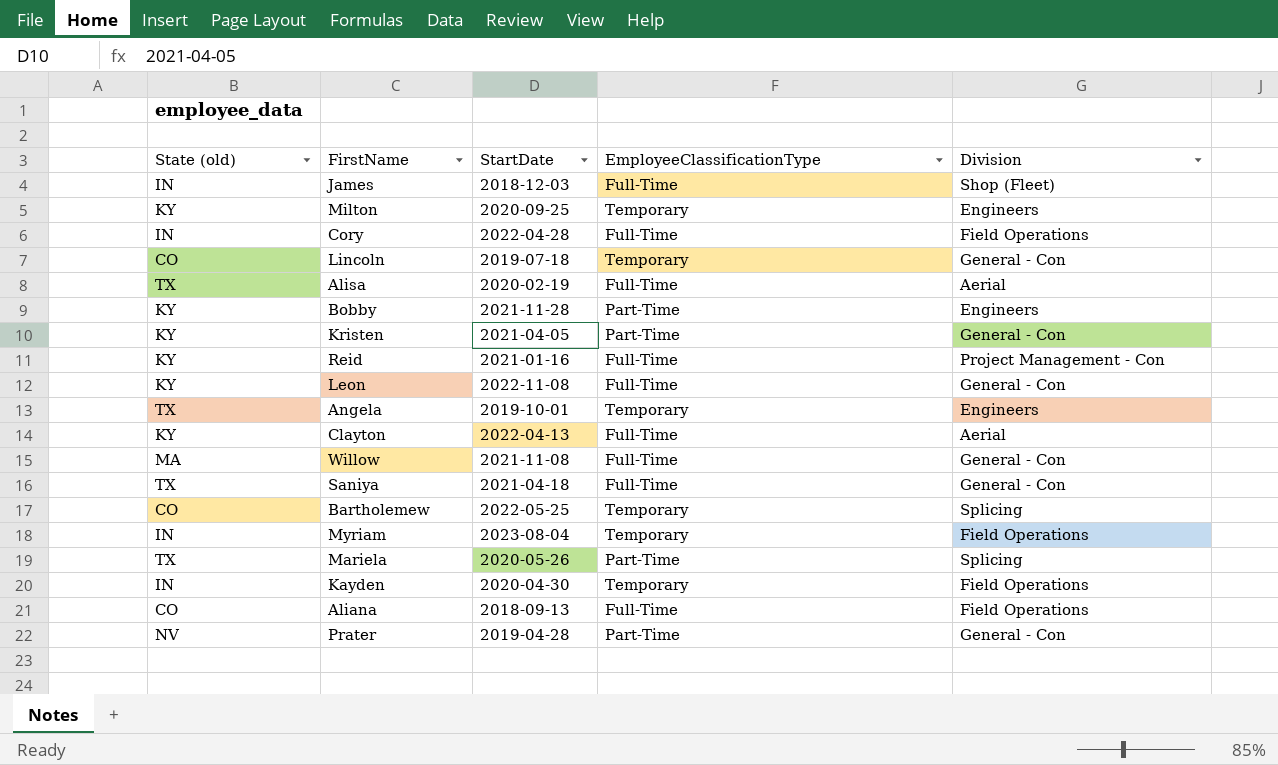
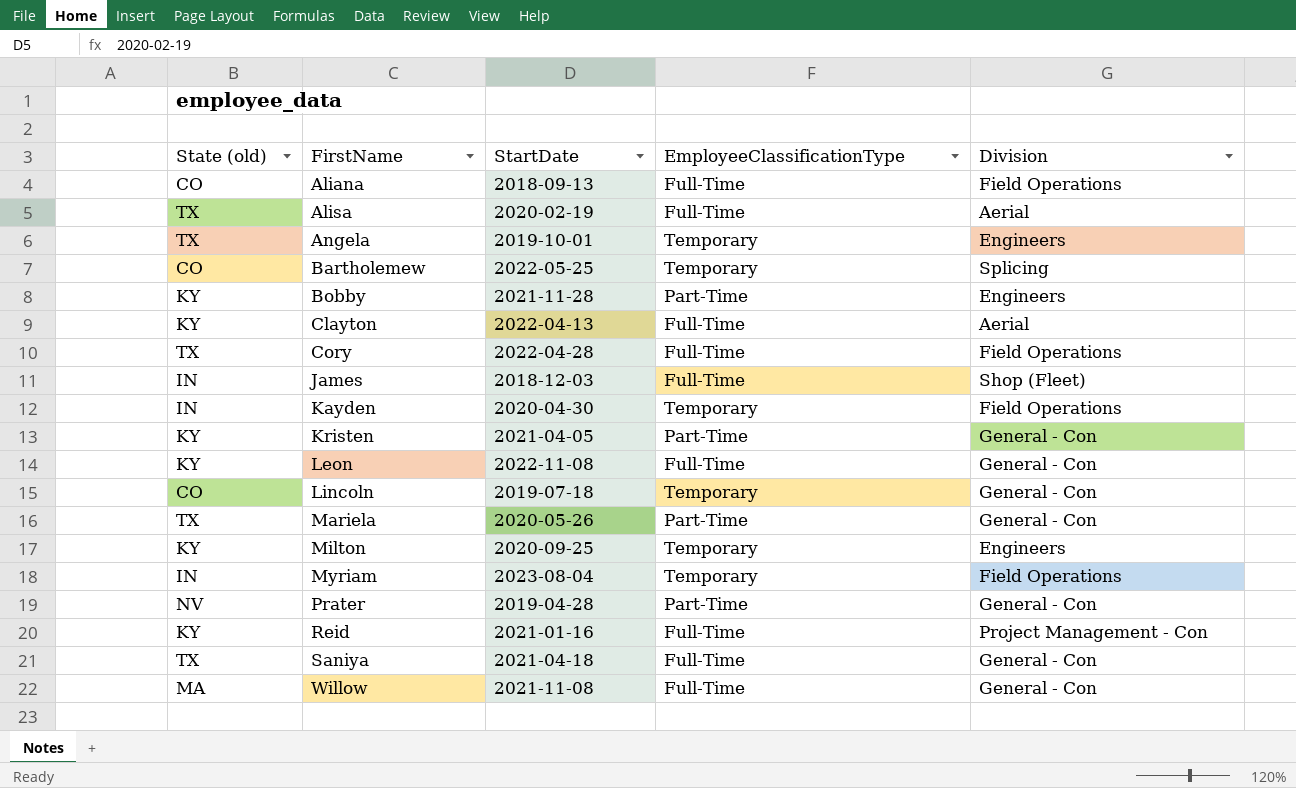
row order: none -> FirstName ascending
Cory | State (old): IN -> TX
Mariela | Division: Splicing -> General - Con

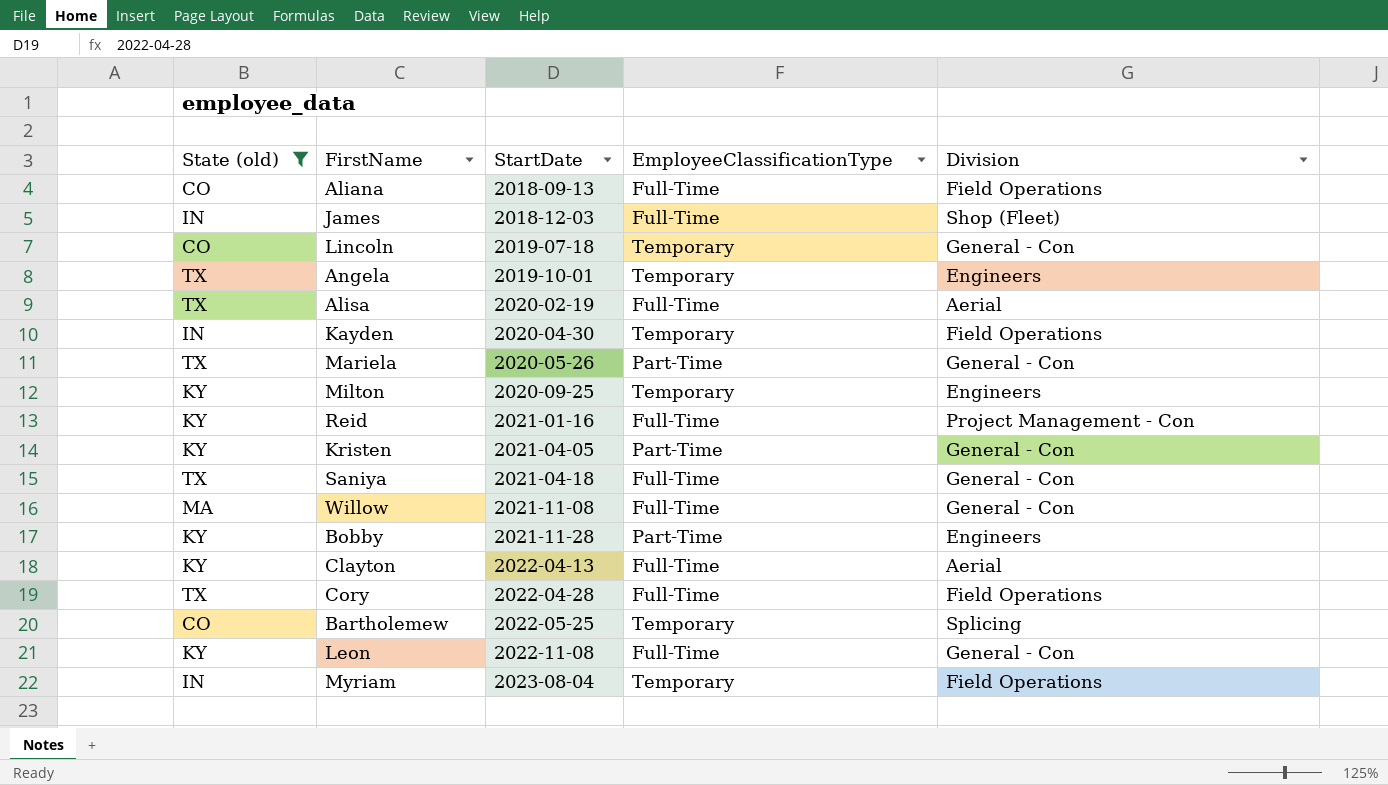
filter: none -> State (old) != NV
row order: FirstName ascending -> StartDate ascending

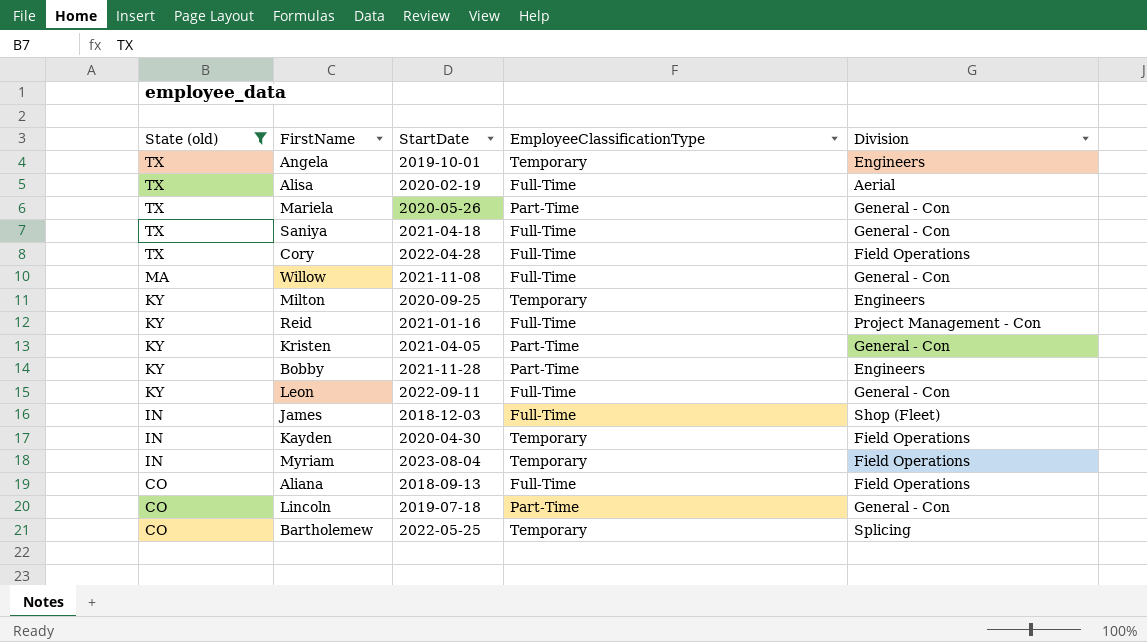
row order: StartDate ascending -> State (old) descending
row Clayton: KY | 2022-04-13 | Full-Time | Aerial -> none
Leon | StartDate: 2022-11-08 -> 2022-09-11
Lincoln | EmployeeClassificationType: Temporary -> Part-Time

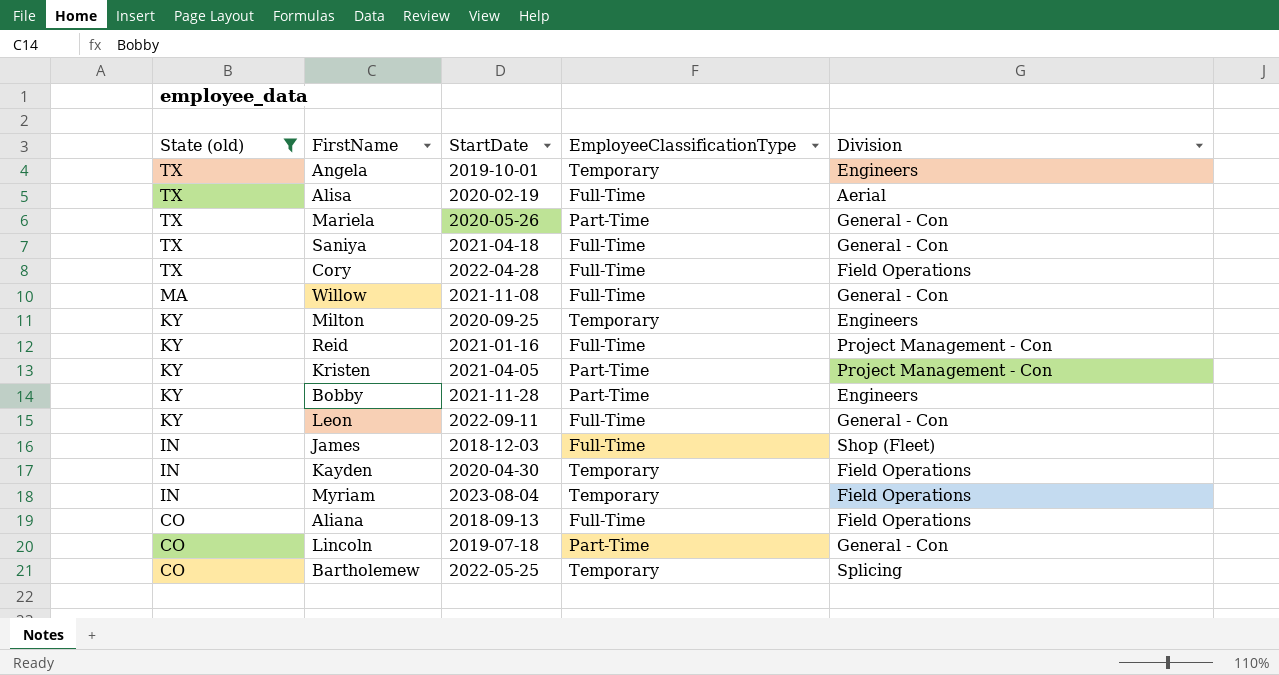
Kristen | Division: General - Con -> Project Management - Con

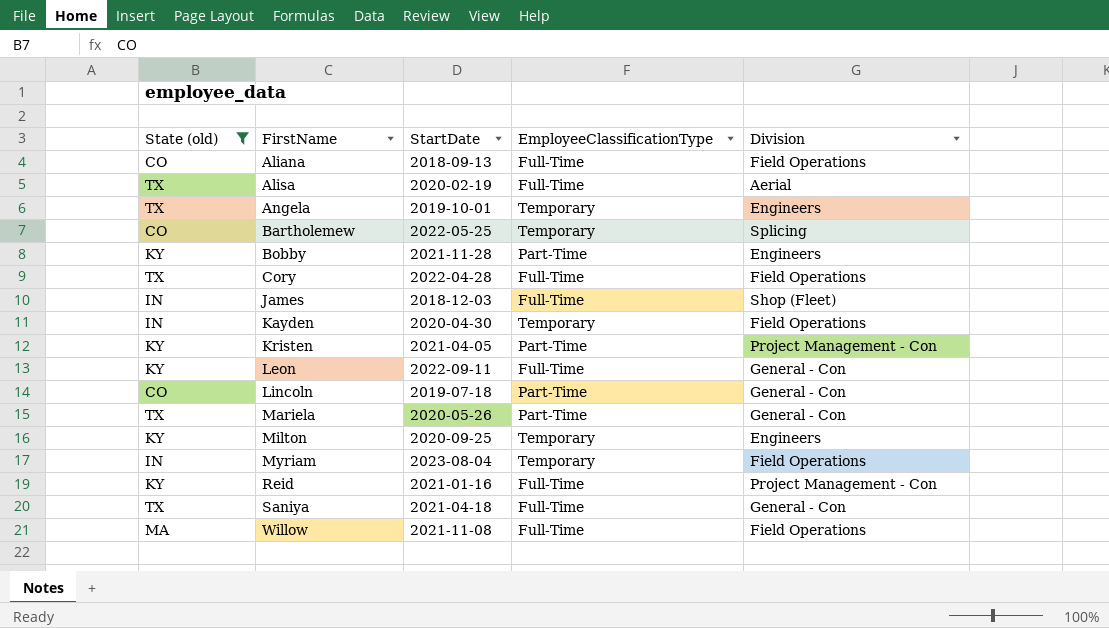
row order: State (old) descending -> FirstName ascending
Willow | Division: General - Con -> Field Operations

